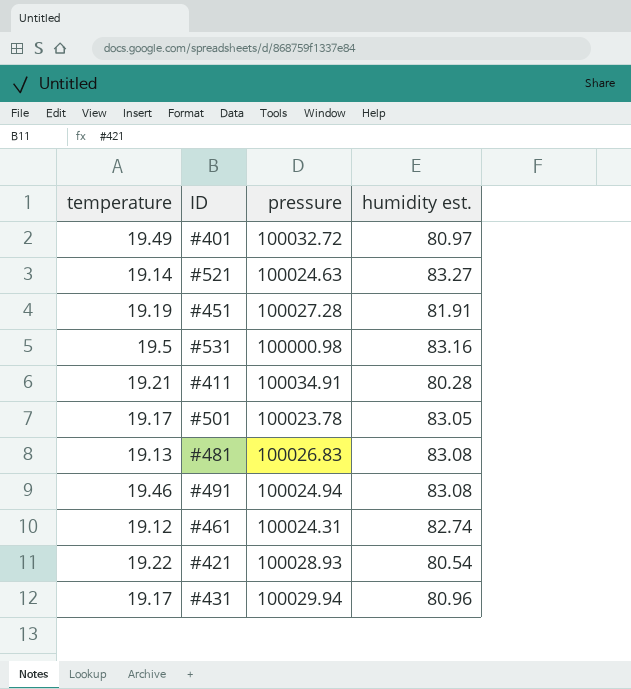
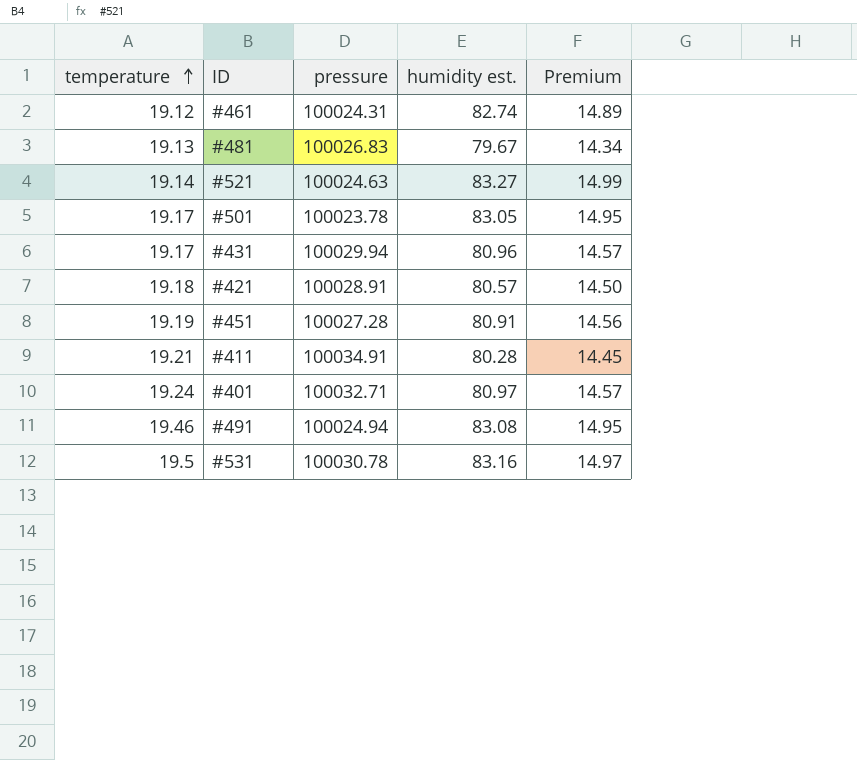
row order: none -> temperature ascending
column Premium | formula: none -> [humidity est.] * 0.18
#481 | humidity est.: 83.08 -> 79.67
#421 | temperature: 19.22 -> 19.18
#421 | pressure: 100028.93 -> 100028.91
#421 | humidity est.: 80.54 -> 80.57
#451 | humidity est.: 81.91 -> 80.91
#401 | temperature: 19.49 -> 19.24
#401 | pressure: 100032.72 -> 100032.71
#531 | pressure: 100000.98 -> 100030.78

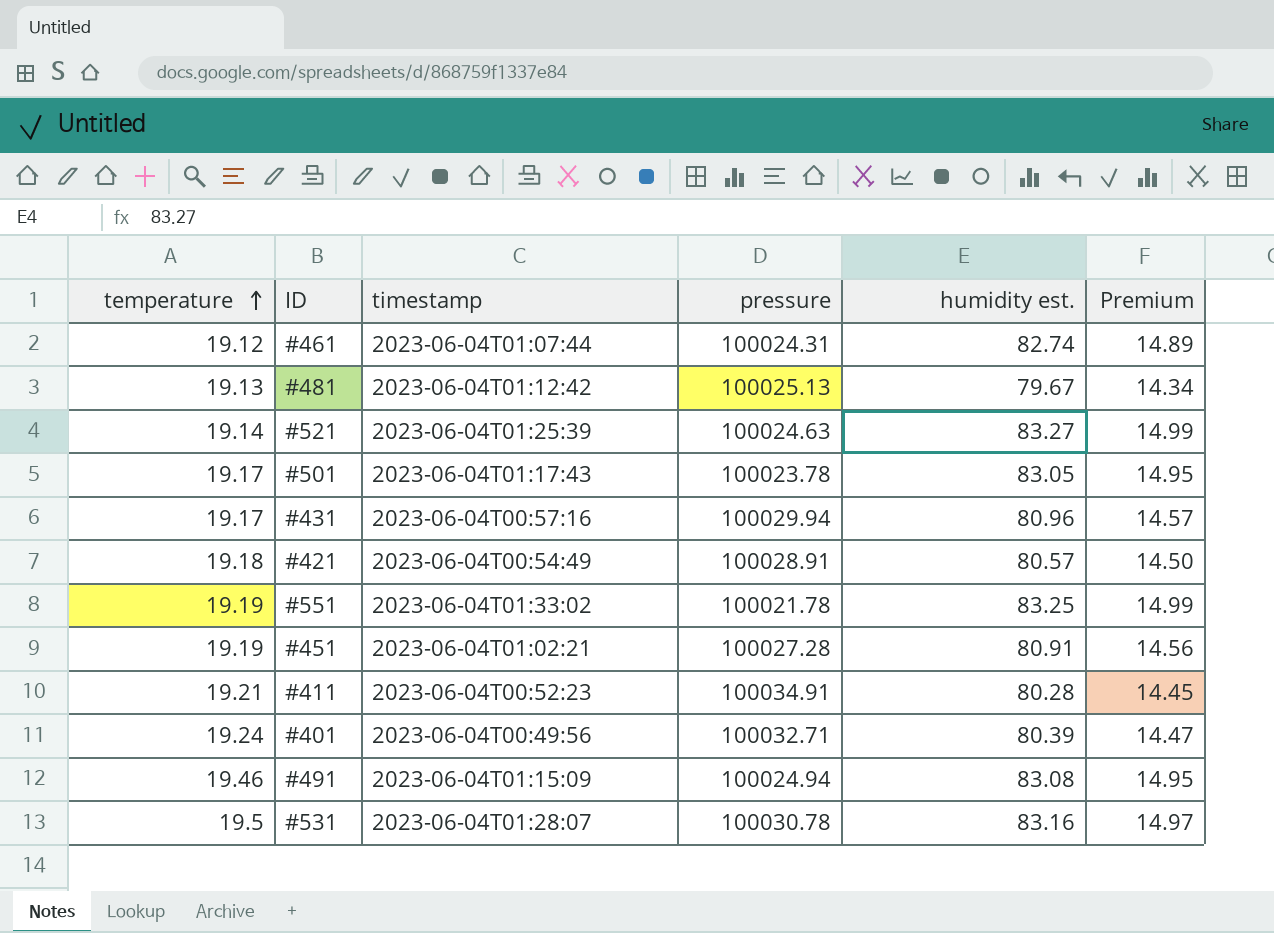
column timestamp | position: none -> 3
#481 | pressure: 100026.83 -> 100025.13
row #551: none -> 19.19 | 2023-06-04T01:33:02 | 100021.78 | 83.25 | 14.99
#401 | humidity est.: 80.97 -> 80.39
#401 | Premium: 14.57 -> 14.47

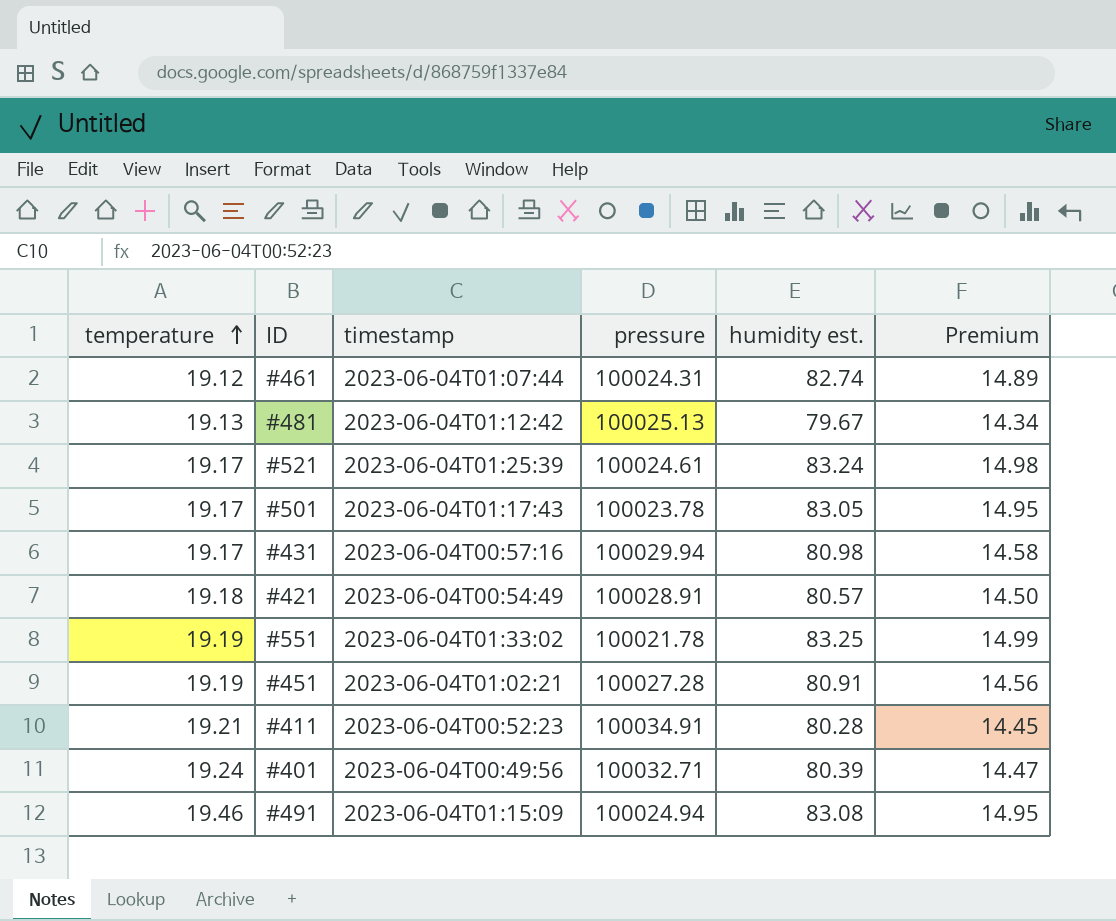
row #531: 19.5 | 2023-06-04T01:28:07 | 100030.78 | 83.16 | 14.97 -> none
#521 | temperature: 19.14 -> 19.17
#521 | pressure: 100024.63 -> 100024.61
#521 | humidity est.: 83.27 -> 83.24
#521 | Premium: 14.99 -> 14.98
#431 | humidity est.: 80.96 -> 80.98
#431 | Premium: 14.57 -> 14.58

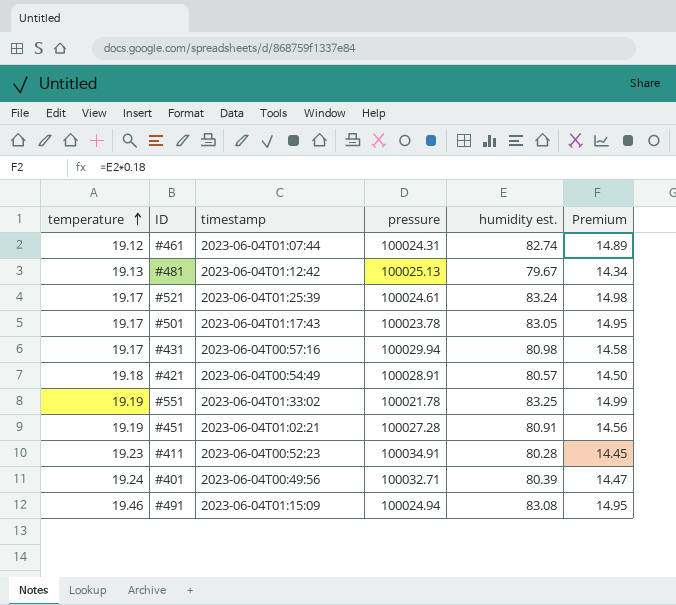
#411 | temperature: 19.21 -> 19.23

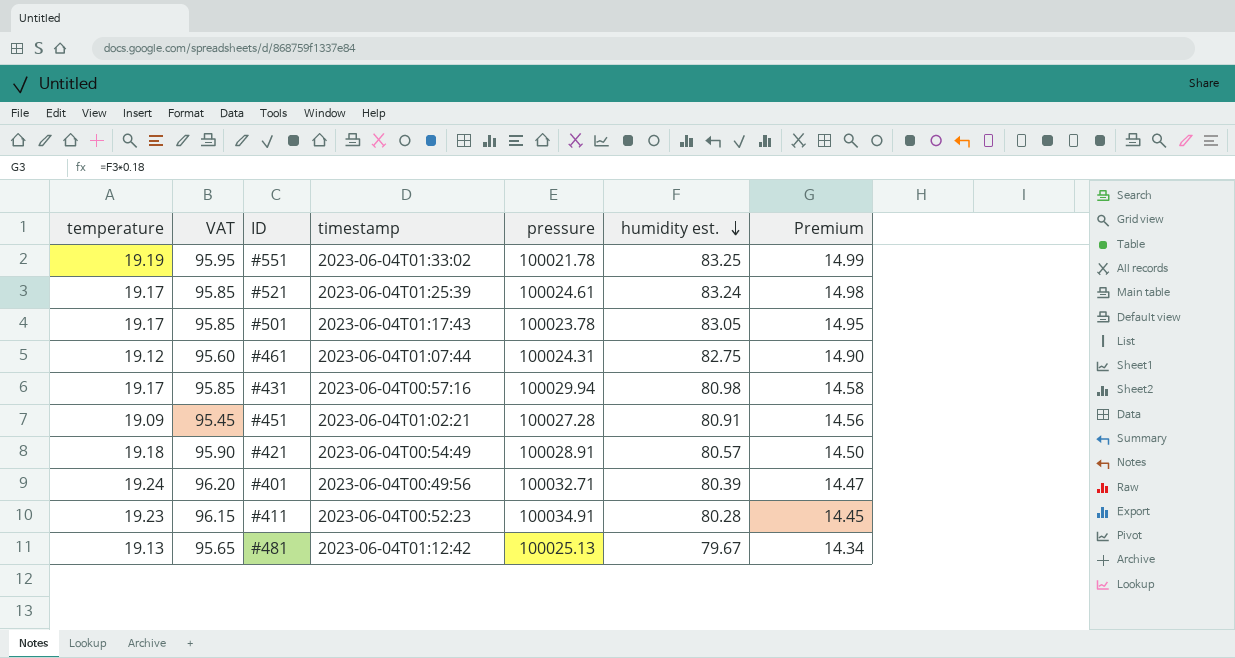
row order: temperature ascending -> humidity est. descending
column VAT | formula: none -> [temperature] * 5
row #491: 19.46 | 2023-06-04T01:15:09 | 100024.94 | 83.08 | 14.95 -> none
#461 | humidity est.: 82.74 -> 82.75
#461 | Premium: 14.89 -> 14.90
#451 | temperature: 19.19 -> 19.09

